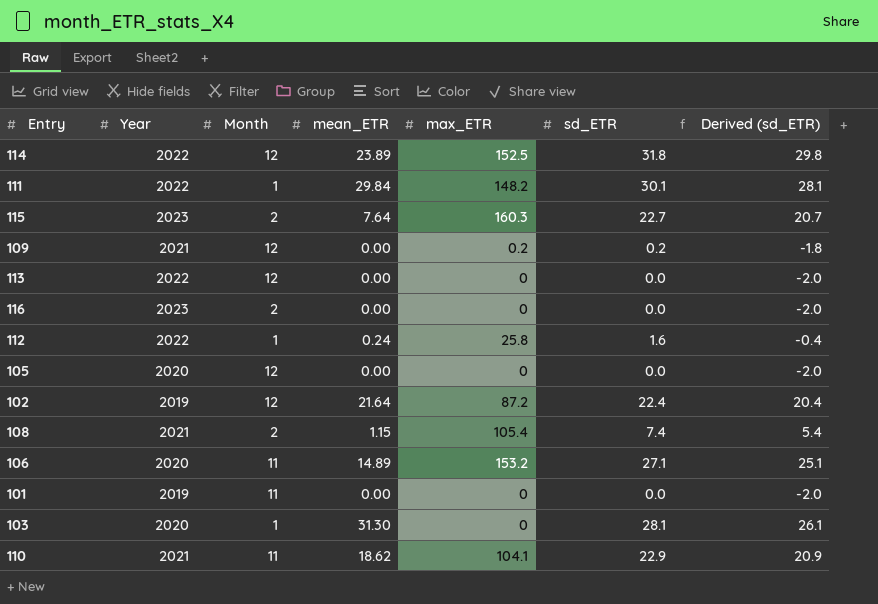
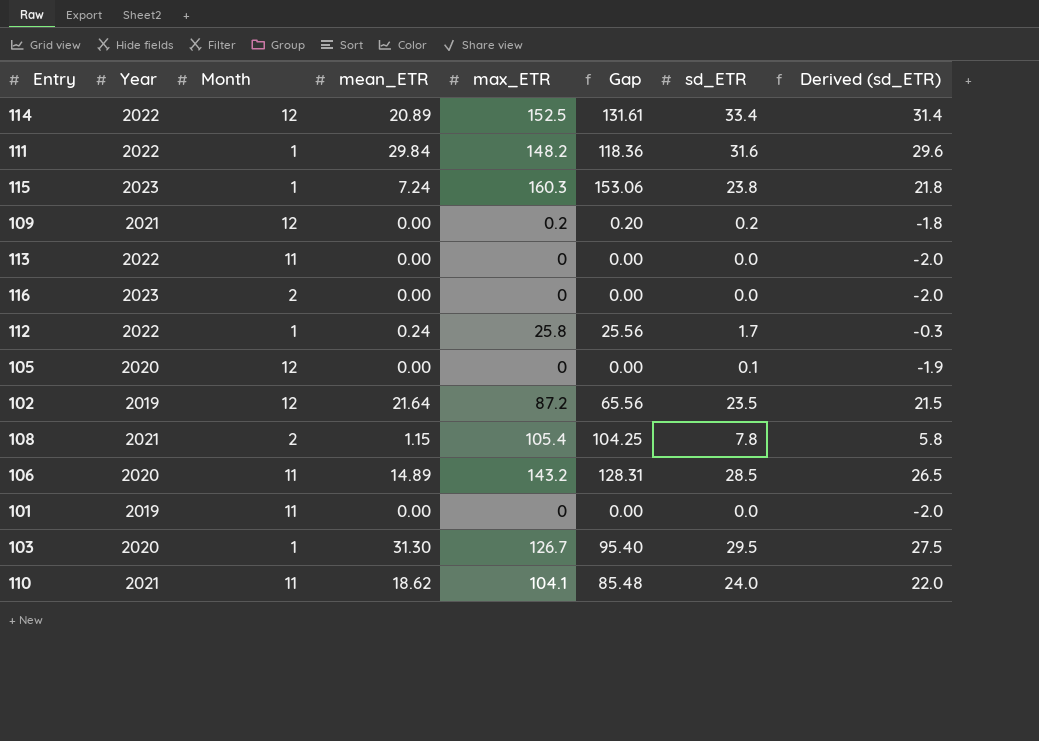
column Gap | formula: none -> [max_ETR] - [mean_ETR]
114 | mean_ETR: 23.89 -> 20.89
114 | sd_ETR: 31.8 -> 33.4
114 | Derived (sd_ETR): 29.8 -> 31.4
111 | sd_ETR: 30.1 -> 31.6
111 | Derived (sd_ETR): 28.1 -> 29.6
115 | Month: 2 -> 1
115 | mean_ETR: 7.64 -> 7.24
115 | sd_ETR: 22.7 -> 23.8
115 | Derived (sd_ETR): 20.7 -> 21.8
113 | Month: 12 -> 11
112 | sd_ETR: 1.6 -> 1.7
112 | Derived (sd_ETR): -0.4 -> -0.3
105 | sd_ETR: 0.0 -> 0.1
105 | Derived (sd_ETR): -2.0 -> -1.9
102 | sd_ETR: 22.4 -> 23.5
102 | Derived (sd_ETR): 20.4 -> 21.5
108 | sd_ETR: 7.4 -> 7.8
108 | Derived (sd_ETR): 5.4 -> 5.8
106 | max_ETR: 153.2 -> 143.2
106 | sd_ETR: 27.1 -> 28.5
106 | Derived (sd_ETR): 25.1 -> 26.5
103 | max_ETR: 0 -> 126.7
103 | sd_ETR: 28.1 -> 29.5
103 | Derived (sd_ETR): 26.1 -> 27.5
110 | sd_ETR: 22.9 -> 24.0
110 | Derived (sd_ETR): 20.9 -> 22.0

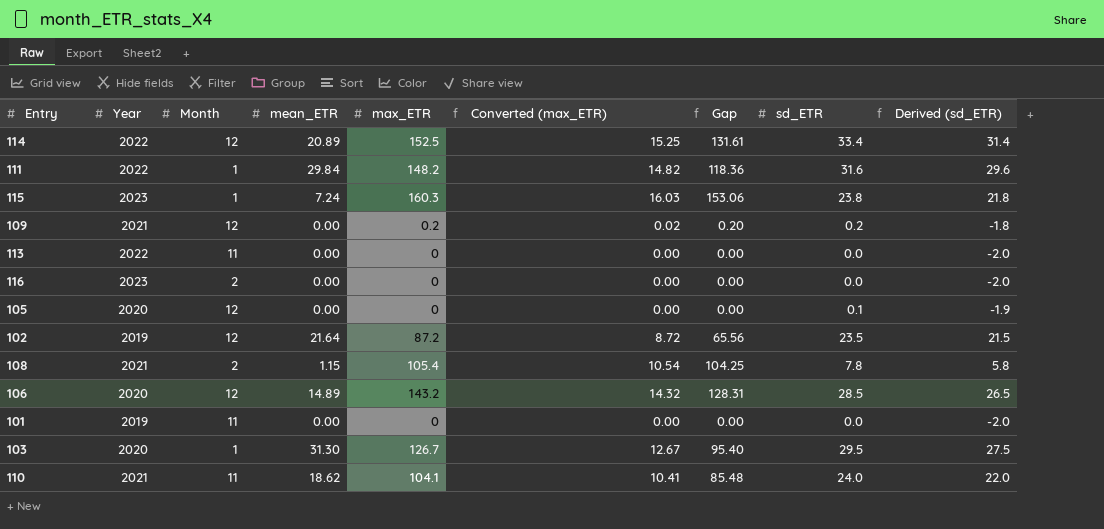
column Converted (max_ETR) | formula: none -> [max_ETR] * 0.1
row 112: 2022 | 1 | 0.24 | 25.8 | 25.56 | 1.7 | -0.3 -> none
106 | Month: 11 -> 12

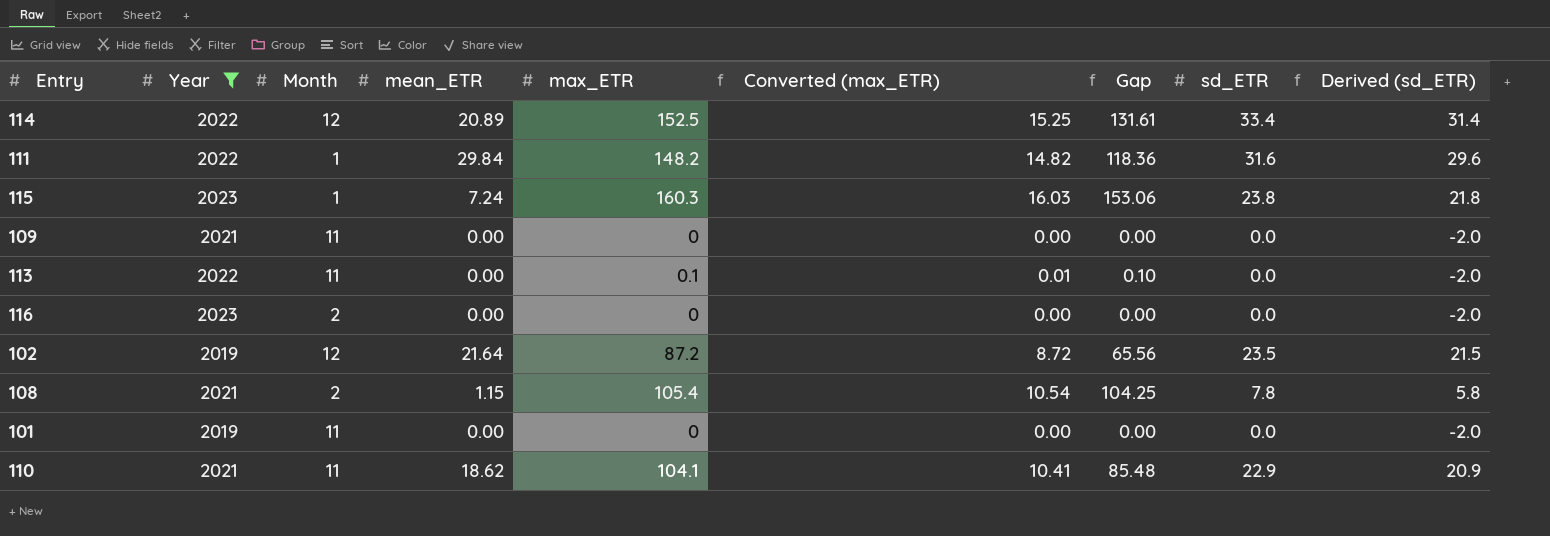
filter: none -> Year != 2020
109 | Month: 12 -> 11
109 | max_ETR: 0.2 -> 0
109 | Converted (max_ETR): 0.02 -> 0.00
109 | Gap: 0.20 -> 0.00
109 | sd_ETR: 0.2 -> 0.0
109 | Derived (sd_ETR): -1.8 -> -2.0
113 | max_ETR: 0 -> 0.1
113 | Converted (max_ETR): 0.00 -> 0.01
113 | Gap: 0.00 -> 0.10
110 | sd_ETR: 24.0 -> 22.9
110 | Derived (sd_ETR): 22.0 -> 20.9

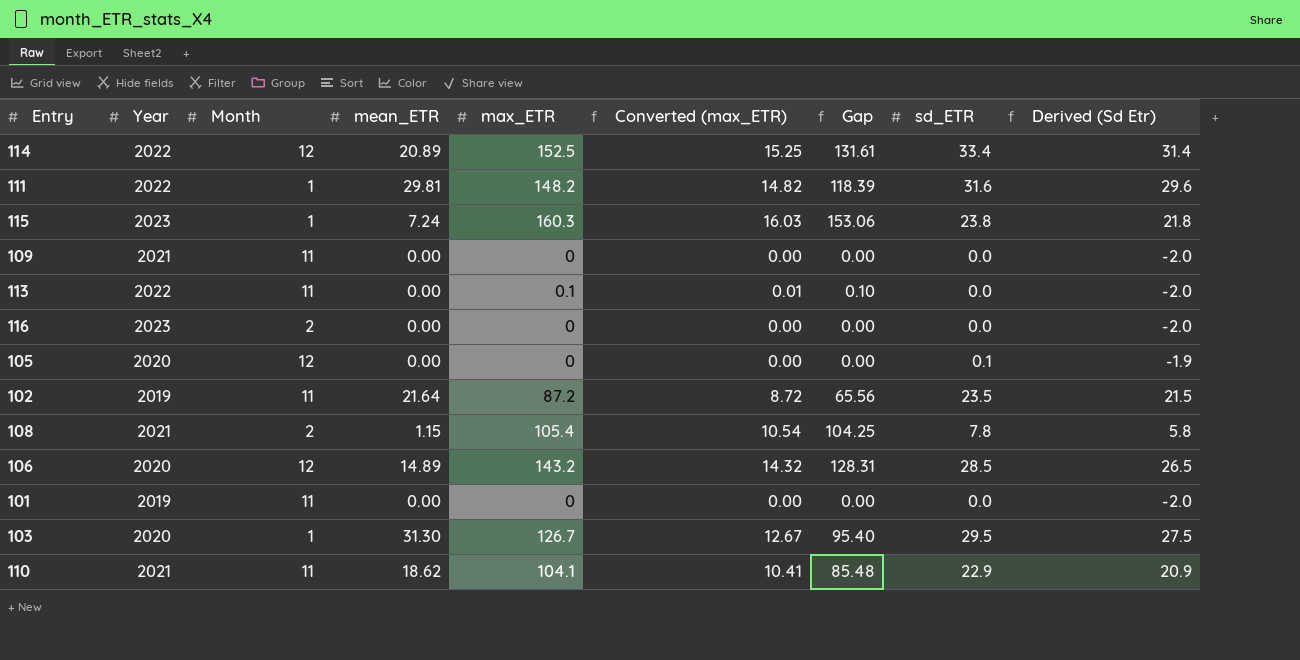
filter: Year != 2020 -> none
column name: Derived (sd_ETR) -> Derived (Sd Etr)
111 | mean_ETR: 29.84 -> 29.81
111 | Gap: 118.36 -> 118.39
102 | Month: 12 -> 11

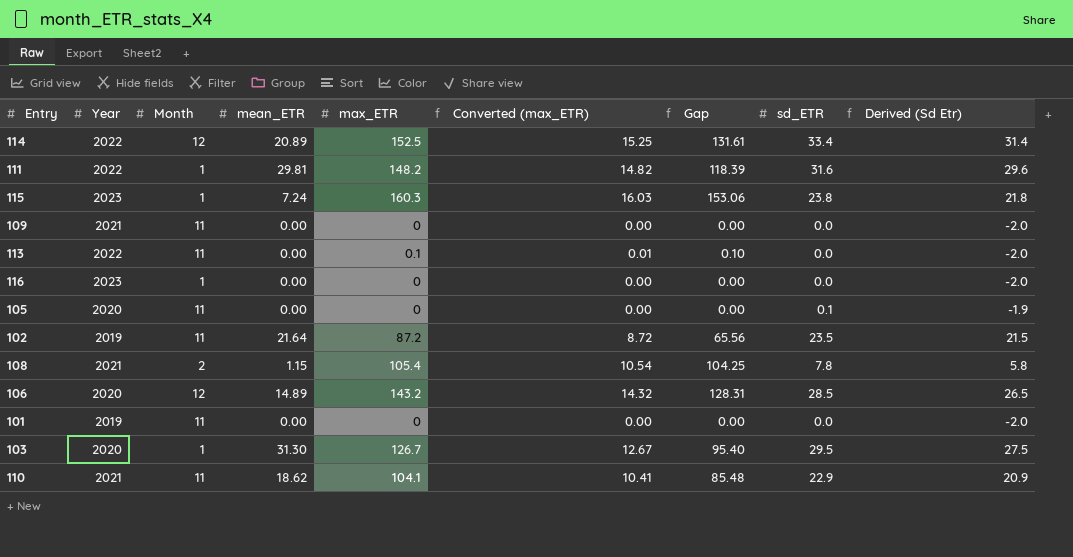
116 | Month: 2 -> 1
105 | Month: 12 -> 11

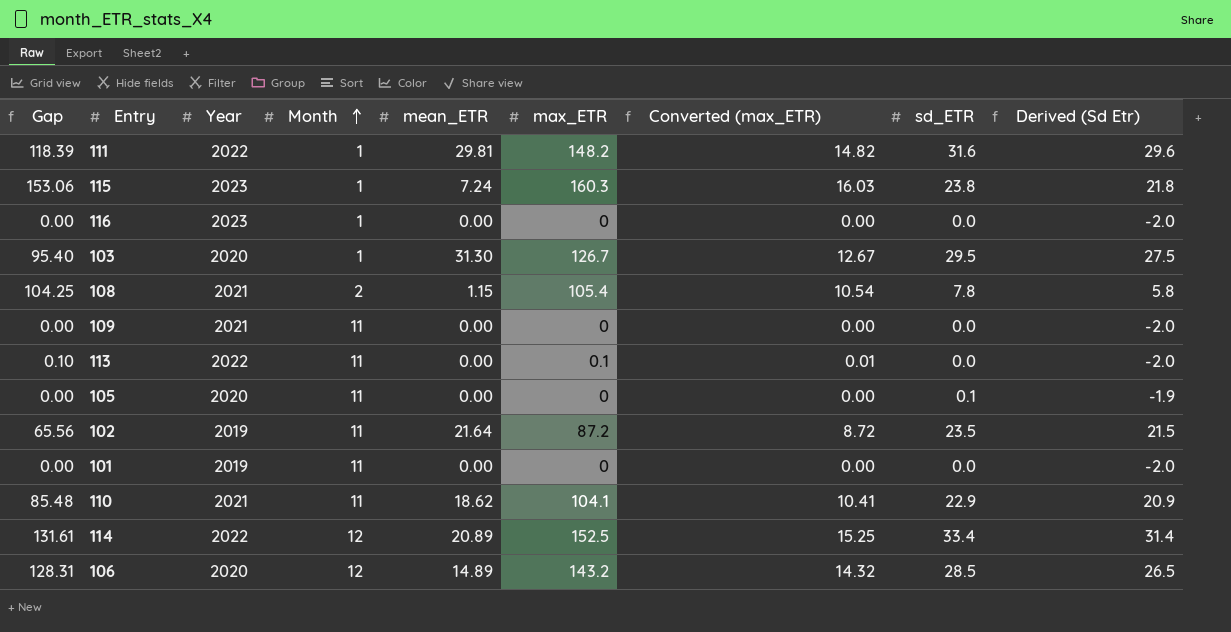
row order: none -> Month ascending
column Gap | position: 7 -> 1

